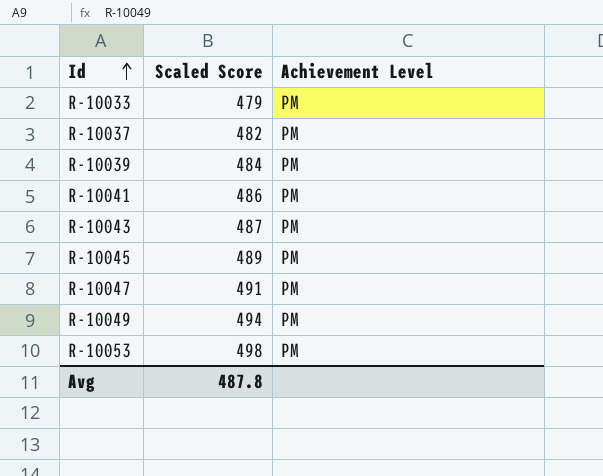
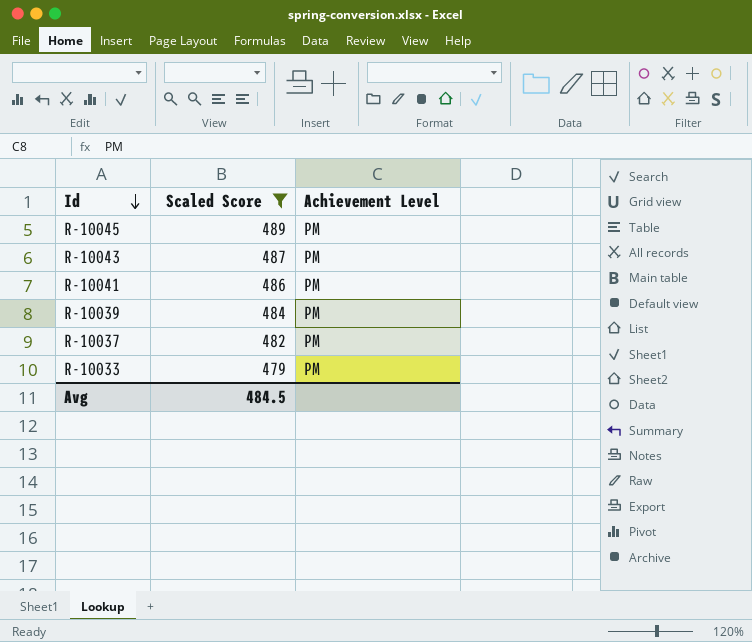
filter: none -> Scaled Score <= 489
row order: Id ascending -> Id descending
Avg | Scaled Score: 487.8 -> 484.5

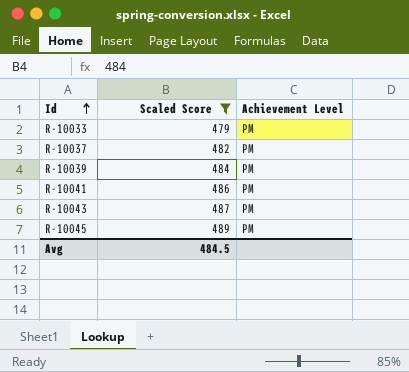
row order: Id descending -> Id ascending

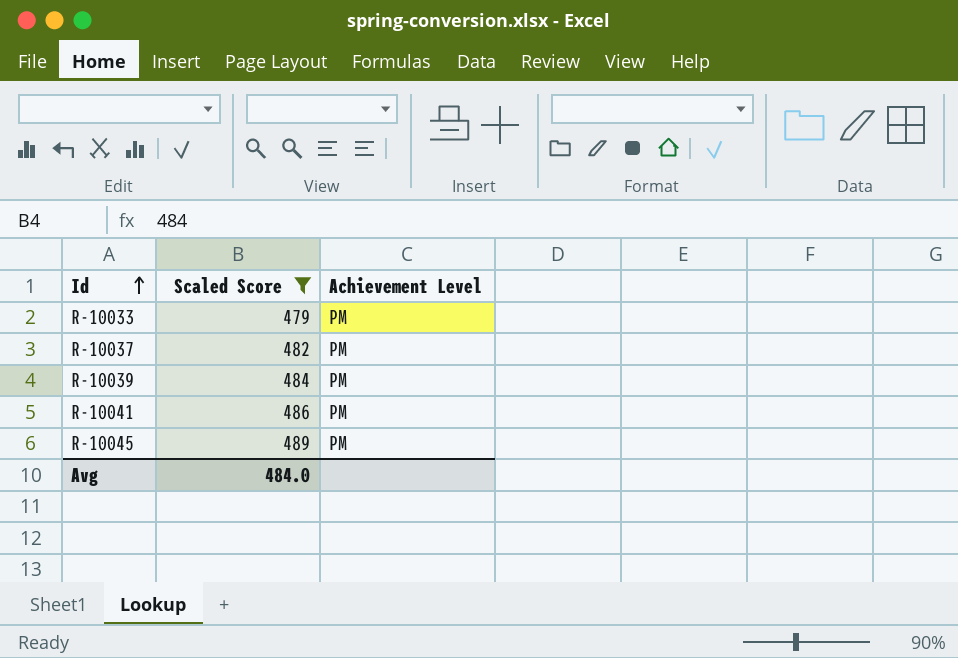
row R-10043: 487 | PM -> none
Avg | Scaled Score: 484.5 -> 484.0

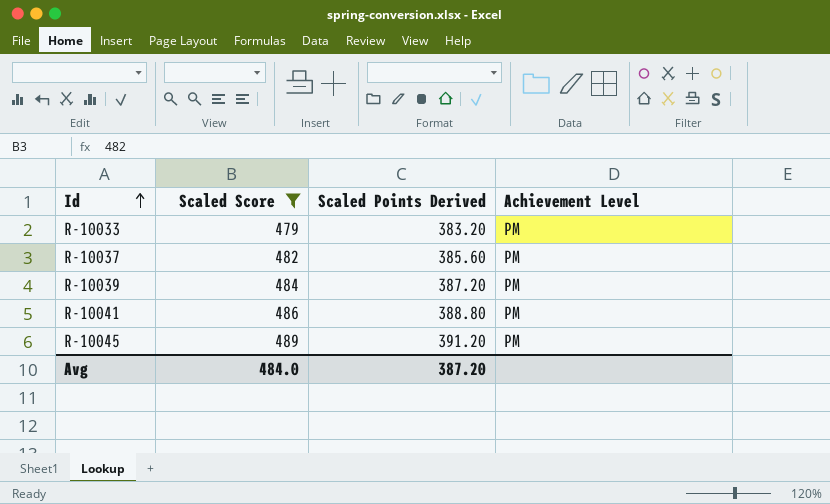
column Scaled Points Derived | formula: none -> [Scaled Score] * 0.8

